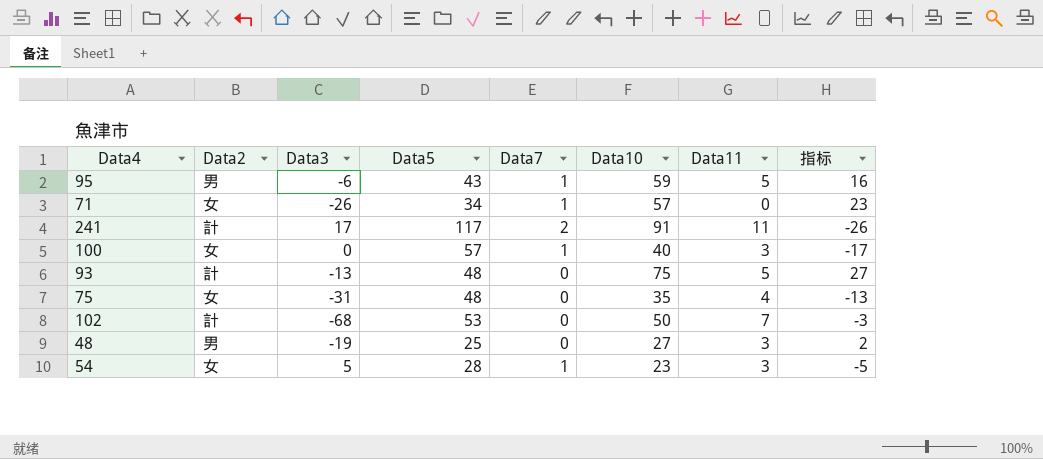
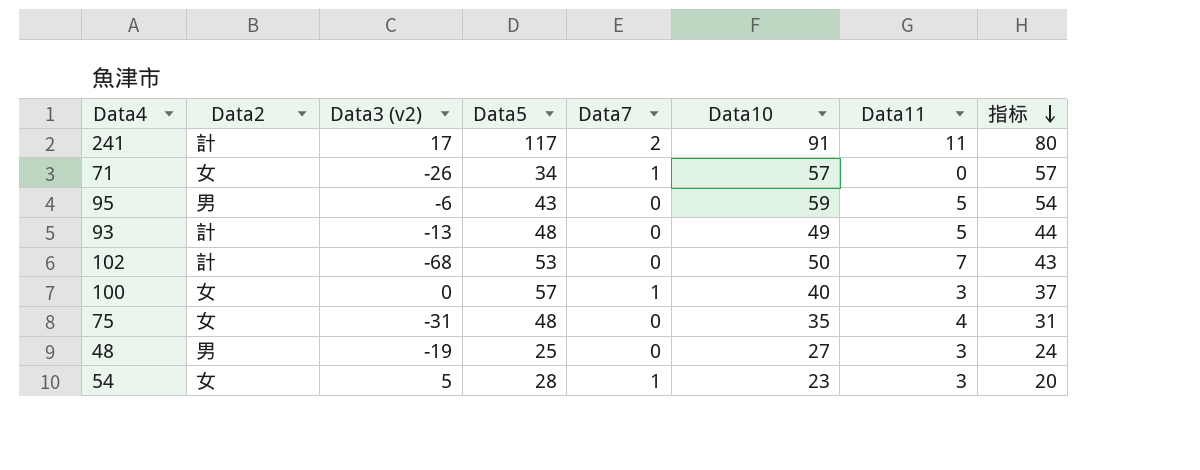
row order: none -> 指标 descending
column name: Data3 -> Data3 (v2)
column 指标 | formula: [Data10] - [Data5] -> [Data10] - [Data11]
95 | Data7: 1 -> 0
93 | Data10: 75 -> 49

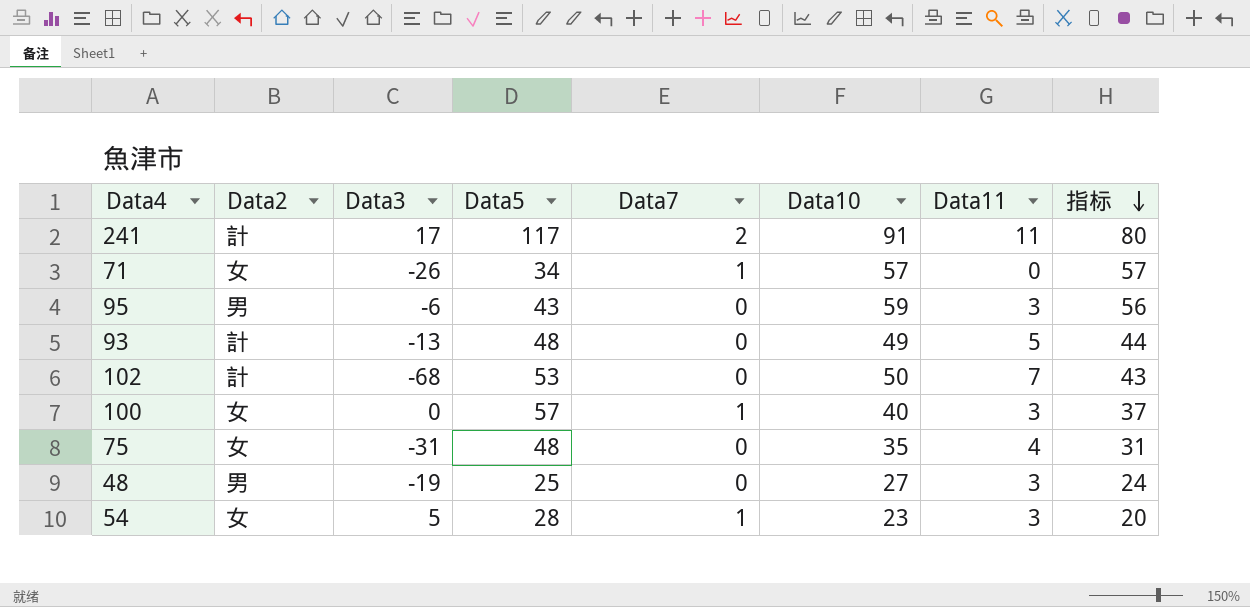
column name: Data3 (v2) -> Data3
95 | Data11: 5 -> 3
95 | 指标: 54 -> 56

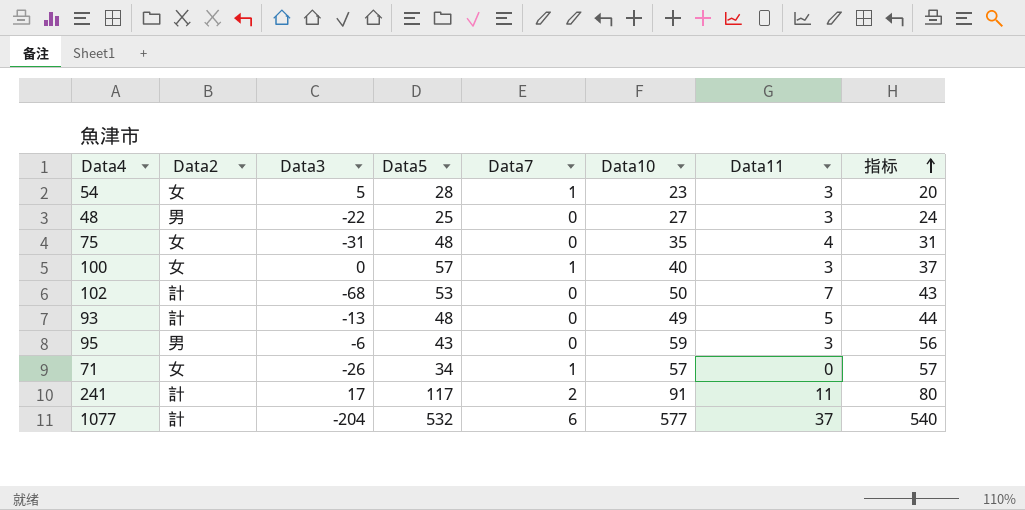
row order: 指标 descending -> 指标 ascending
48 | Data3: -19 -> -22
row 1077: none -> 計 | -204 | 532 | 6 | 577 | 37 | 540

